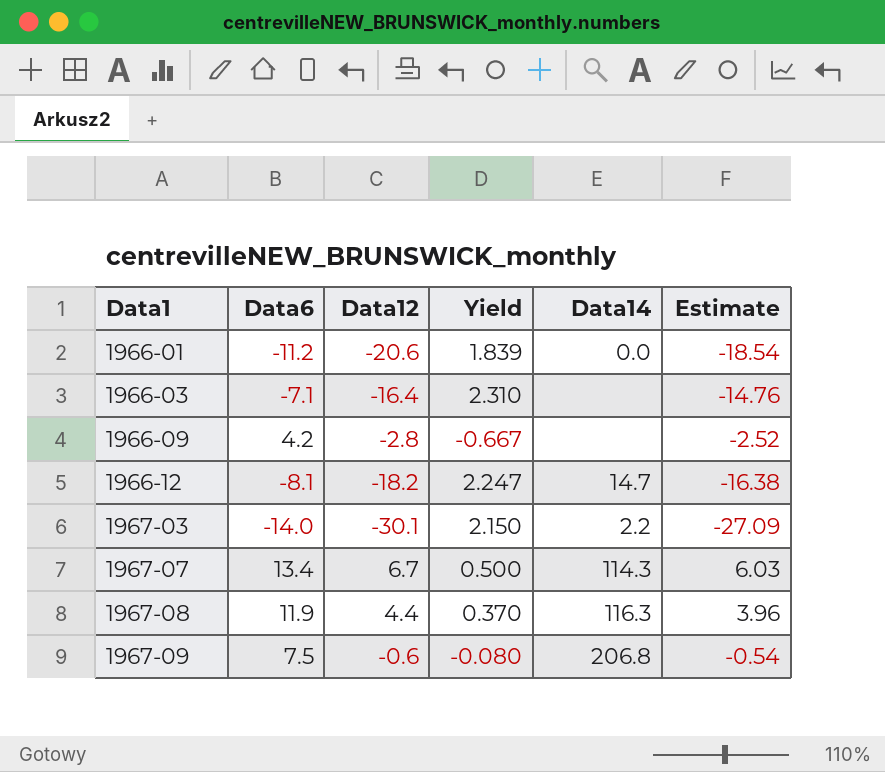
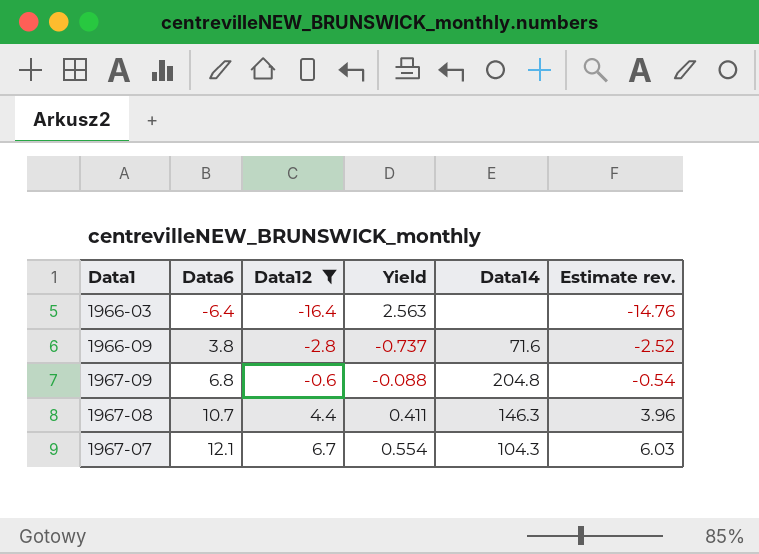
filter: none -> Data12 >= -16.4
row order: Data1 ascending -> Data6 ascending
column name: Estimate -> Estimate rev.
1966-03 | Data6: -7.1 -> -6.4
1966-03 | Yield: 2.310 -> 2.563
1966-09 | Data6: 4.2 -> 3.8
1966-09 | Yield: -0.667 -> -0.737
1966-09 | Data14: none -> 71.6
1967-09 | Data6: 7.5 -> 6.8
1967-09 | Yield: -0.080 -> -0.088
1967-09 | Data14: 206.8 -> 204.8
1967-08 | Data6: 11.9 -> 10.7
1967-08 | Yield: 0.370 -> 0.411
1967-08 | Data14: 116.3 -> 146.3
1967-07 | Data6: 13.4 -> 12.1
1967-07 | Yield: 0.500 -> 0.554
1967-07 | Data14: 114.3 -> 104.3

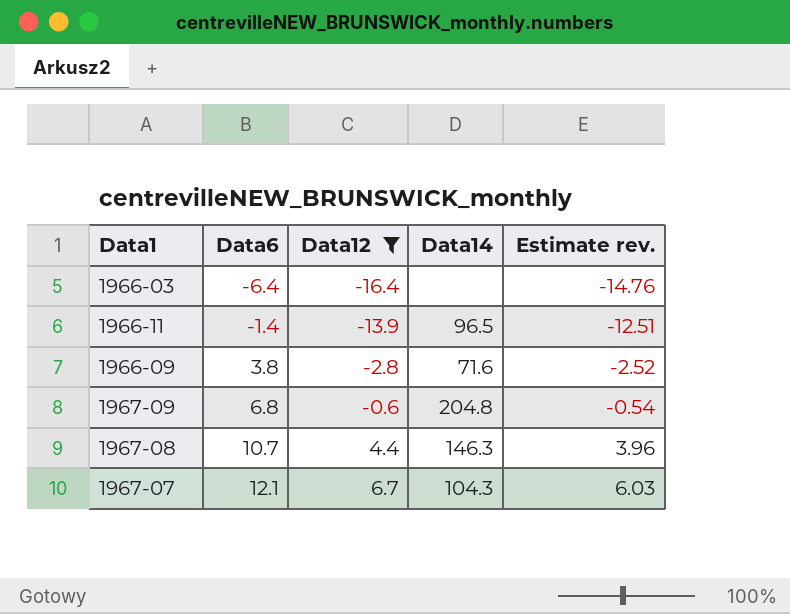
column Yield | formula: [Data12] / [Data6] -> none
row 1966-11: none -> -1.4 | -13.9 | 96.5 | -12.51

